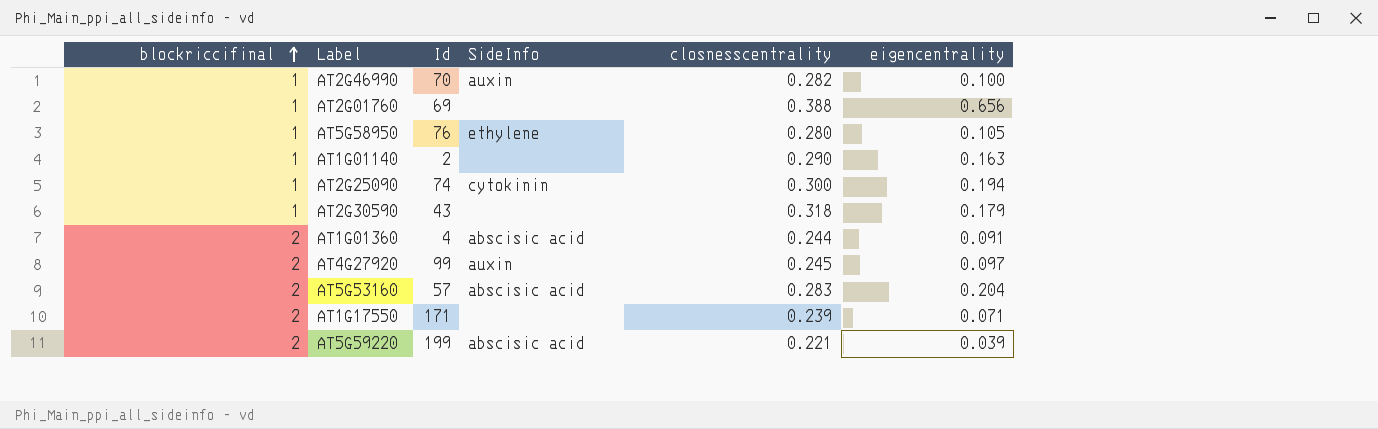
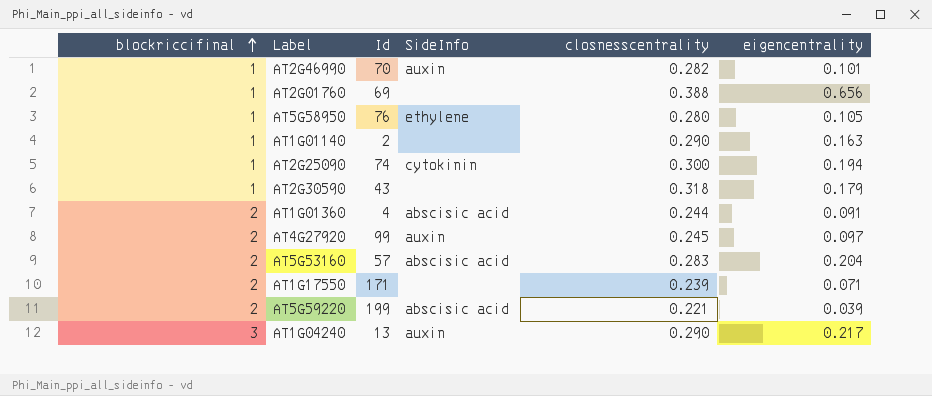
AT2G46990 | eigencentrality: 0.100 -> 0.101
row AT1G04240: none -> 3 | 13 | auxin | 0.290 | 0.217

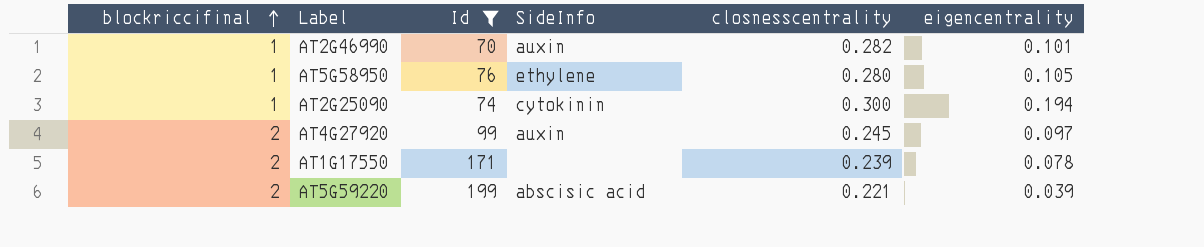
filter: none -> Id >= 70
AT1G17550 | eigencentrality: 0.071 -> 0.078

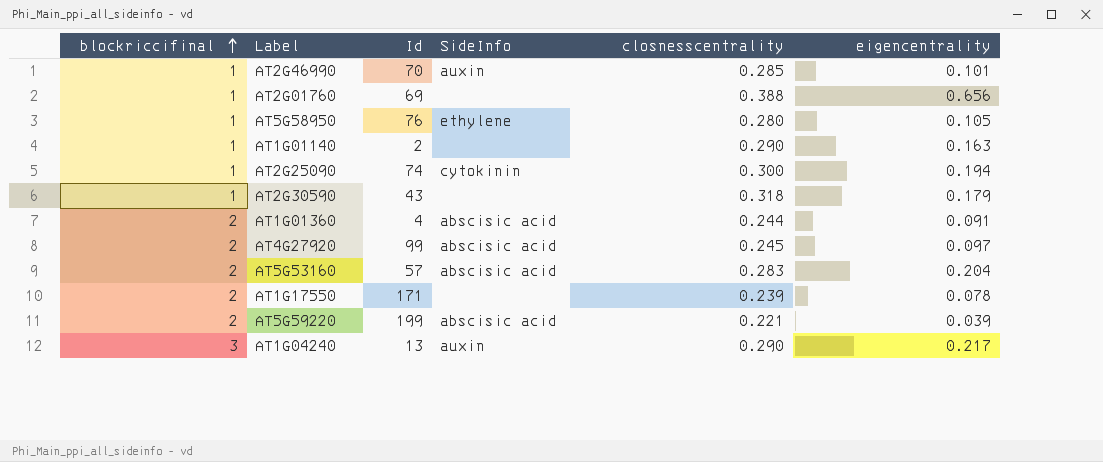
filter: Id >= 70 -> none
AT2G46990 | closnesscentrality: 0.282 -> 0.285
AT4G27920 | SideInfo: auxin -> abscisic acid

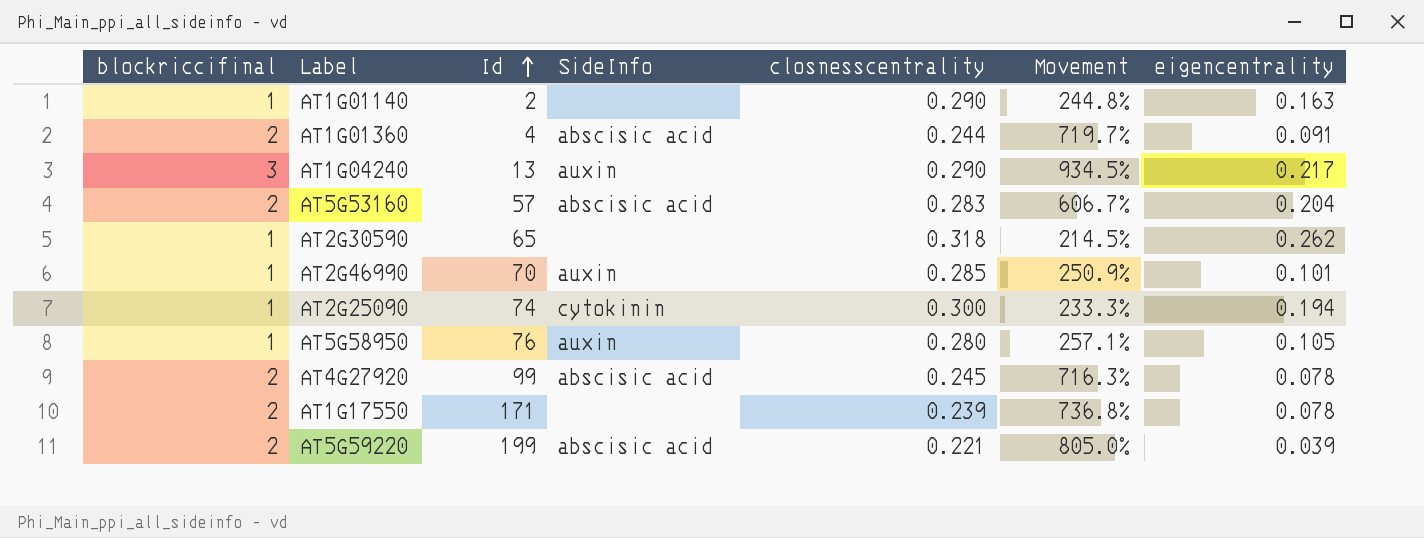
row order: blockriccifinal ascending -> Id ascending
column Movement | formula: none -> ([blockriccifinal] - [closnesscentrality]) / [closnesscentrality]
row AT2G01760: 1 | 69 | none | 0.388 | 0.656 -> none
AT2G30590 | Id: 43 -> 65
AT2G30590 | eigencentrality: 0.179 -> 0.262
AT5G58950 | SideInfo: ethylene -> auxin
AT4G27920 | eigencentrality: 0.097 -> 0.078

